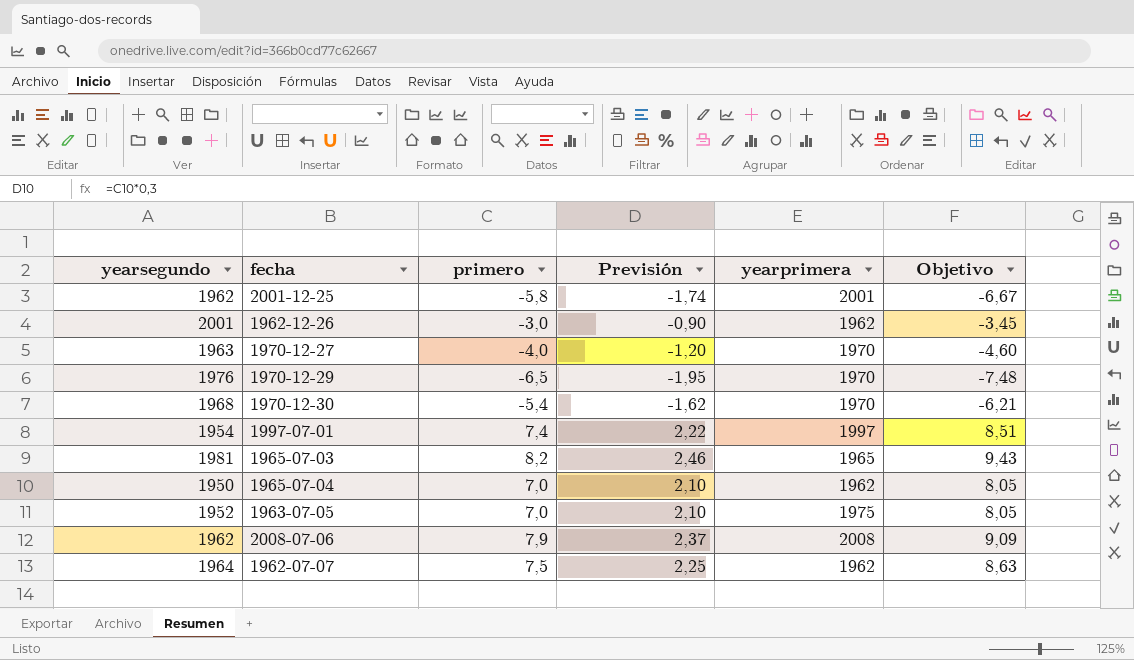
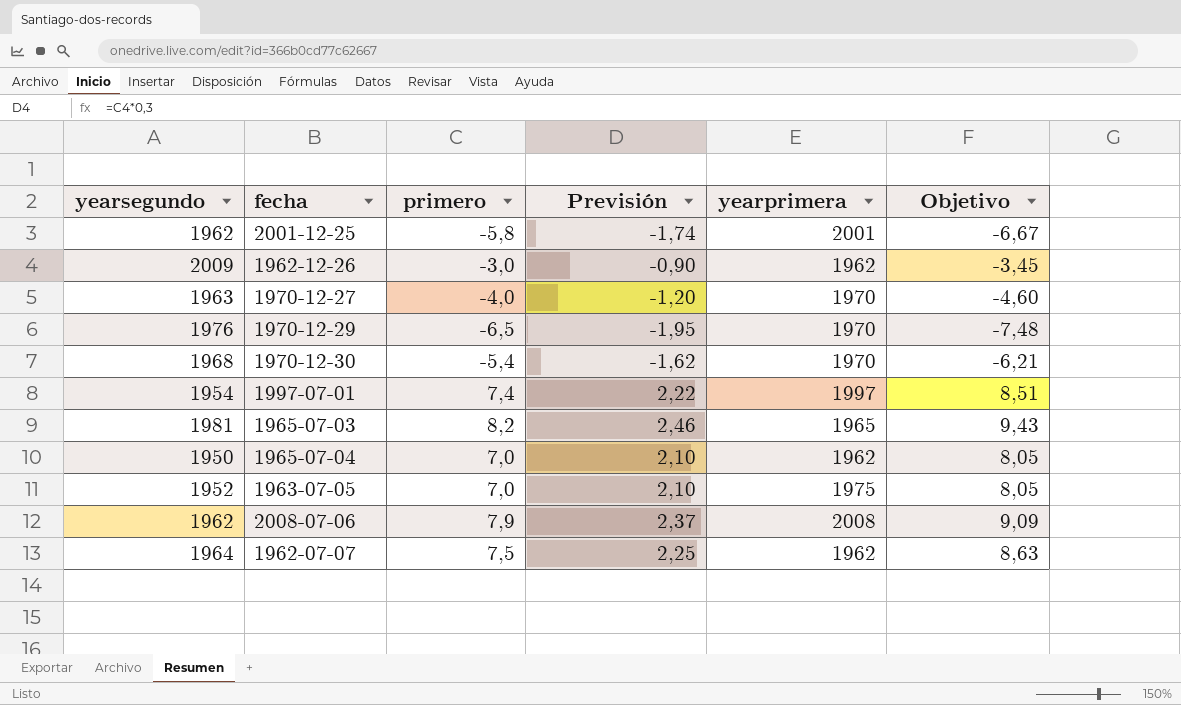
1962-12-26 | yearsegundo: 2001 -> 2009

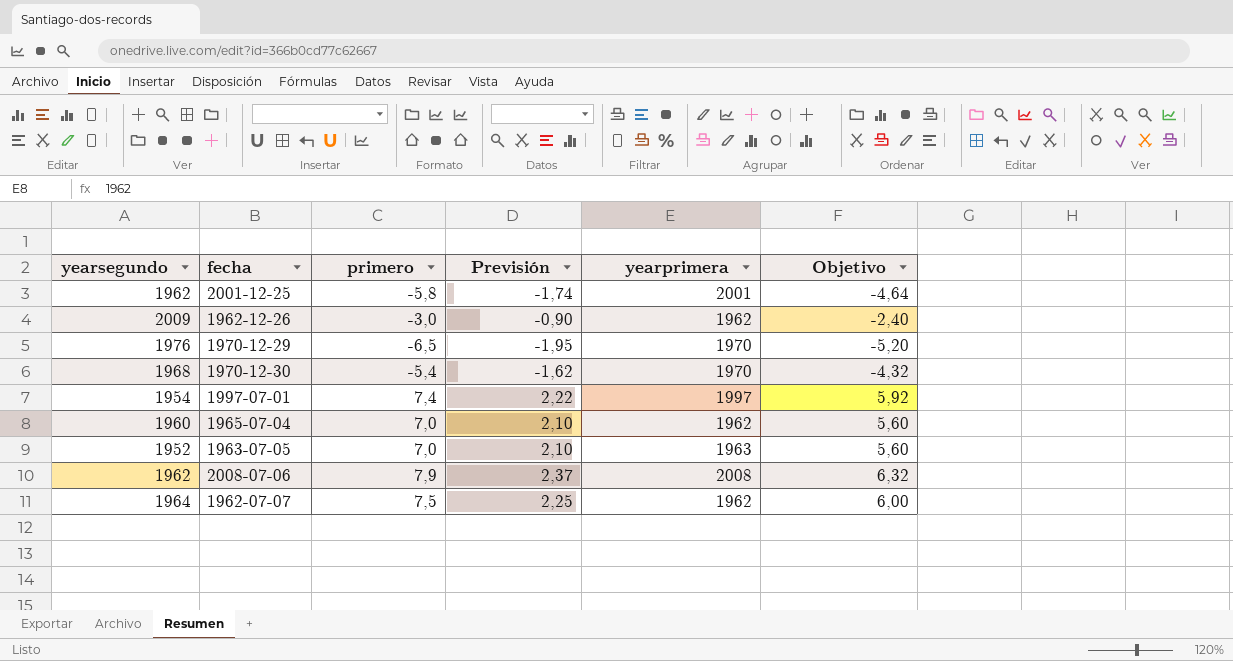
column Objetivo | formula: [primero] * 1,15 -> [primero] * 0,8
row 1970-12-27: 1963 | -4,0 | -1,20 | 1970 | -4,60 -> none
row 1965-07-03: 1981 | 8,2 | 2,46 | 1965 | 9,43 -> none
1965-07-04 | yearsegundo: 1950 -> 1960
1963-07-05 | yearprimera: 1975 -> 1963

